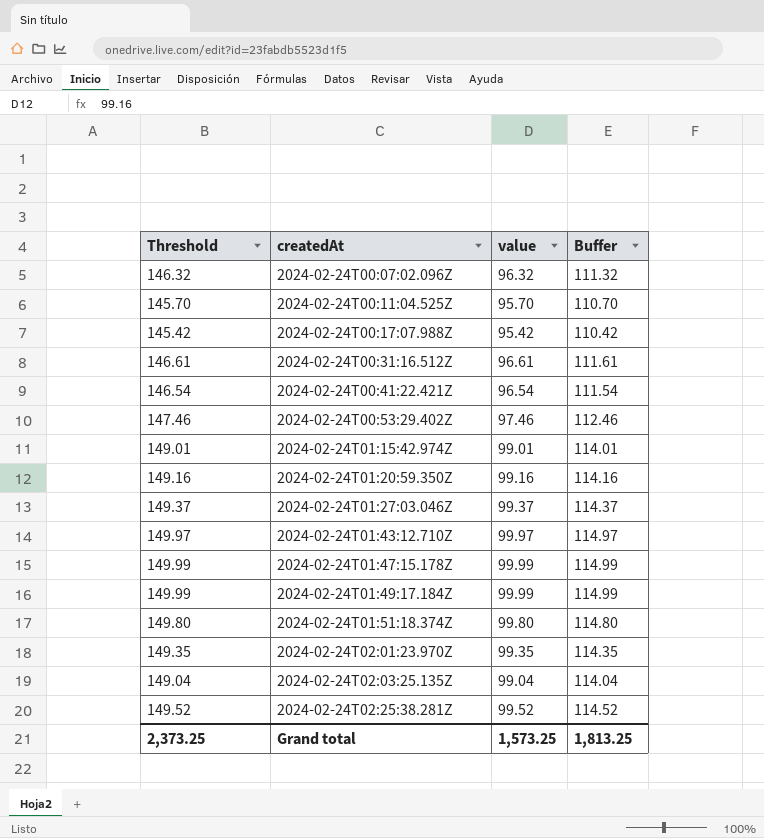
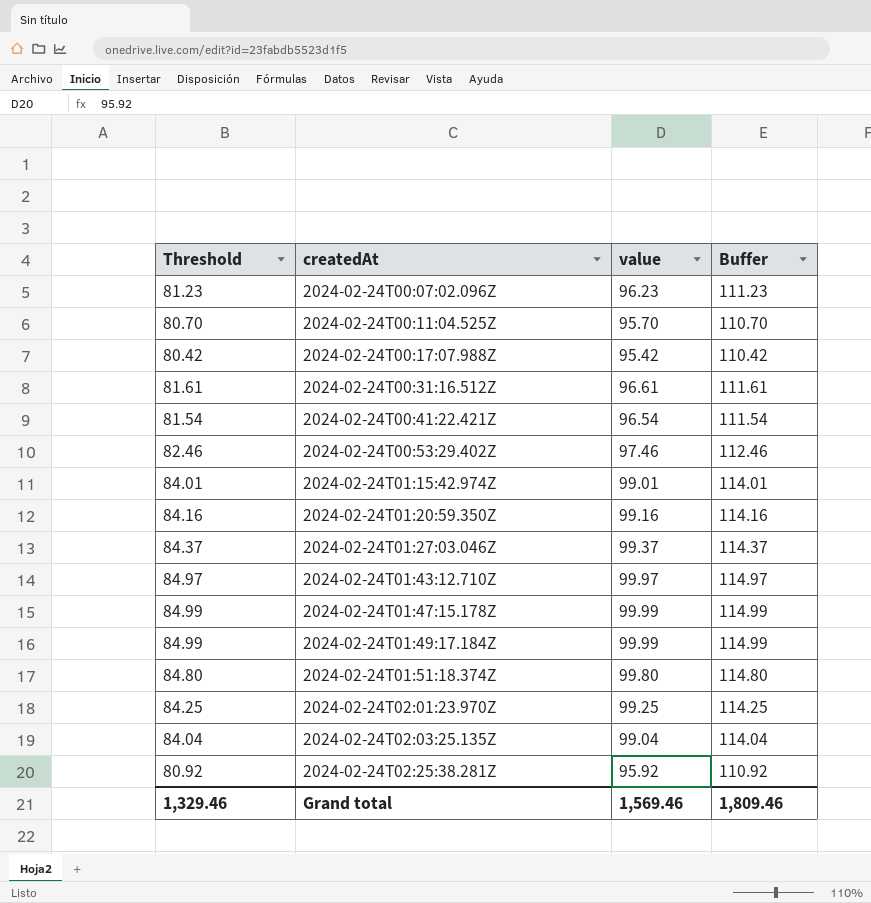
column Threshold | formula: [value] + 50 -> [value] - 15
2024-02-24T00:07:02.096Z | value: 96.32 -> 96.23
2024-02-24T00:07:02.096Z | Buffer: 111.32 -> 111.23
2024-02-24T02:01:23.970Z | value: 99.35 -> 99.25
2024-02-24T02:01:23.970Z | Buffer: 114.35 -> 114.25
2024-02-24T02:25:38.281Z | value: 99.52 -> 95.92
2024-02-24T02:25:38.281Z | Buffer: 114.52 -> 110.92
Grand total | Threshold: 2,373.25 -> 1,329.46
Grand total | value: 1,573.25 -> 1,569.46
Grand total | Buffer: 1,813.25 -> 1,809.46

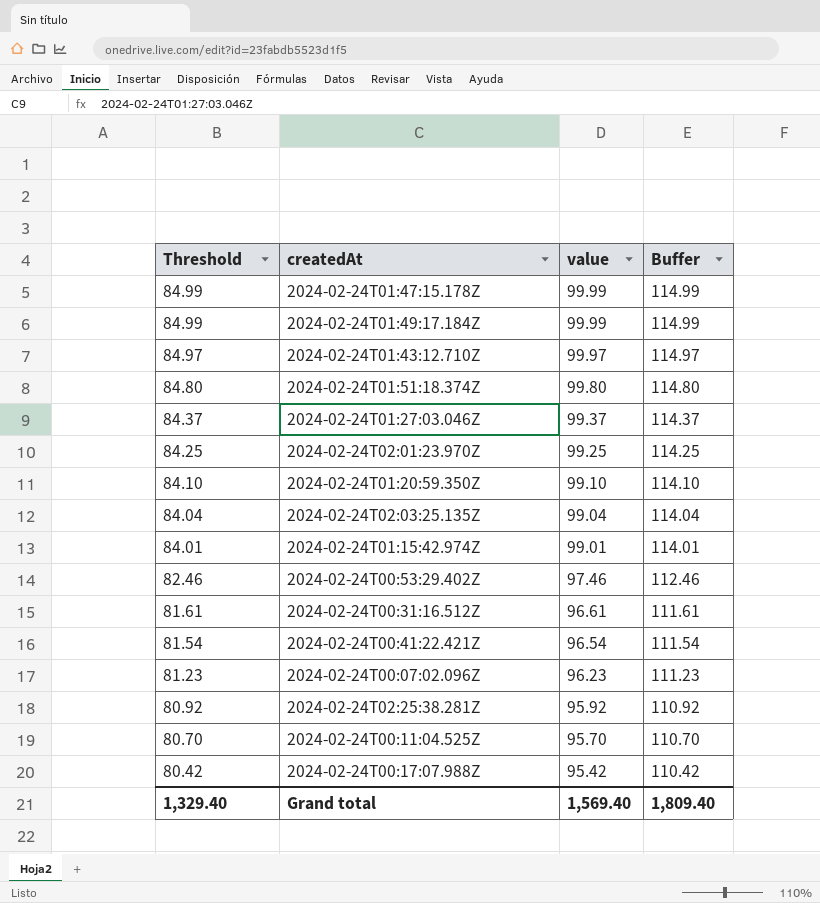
row order: createdAt ascending -> Threshold descending
2024-02-24T01:20:59.350Z | Threshold: 84.16 -> 84.10
2024-02-24T01:20:59.350Z | value: 99.16 -> 99.10
2024-02-24T01:20:59.350Z | Buffer: 114.16 -> 114.10
Grand total | Threshold: 1,329.46 -> 1,329.40
Grand total | value: 1,569.46 -> 1,569.40
Grand total | Buffer: 1,809.46 -> 1,809.40

